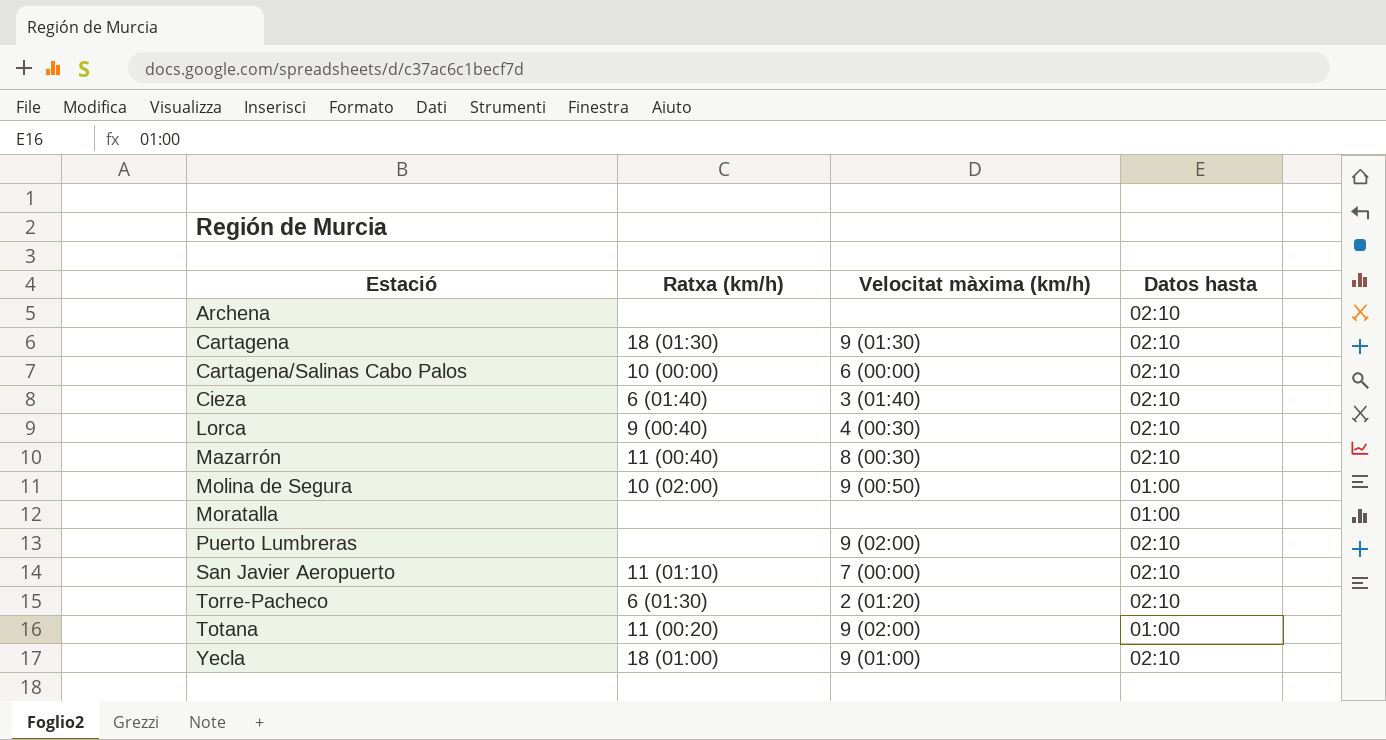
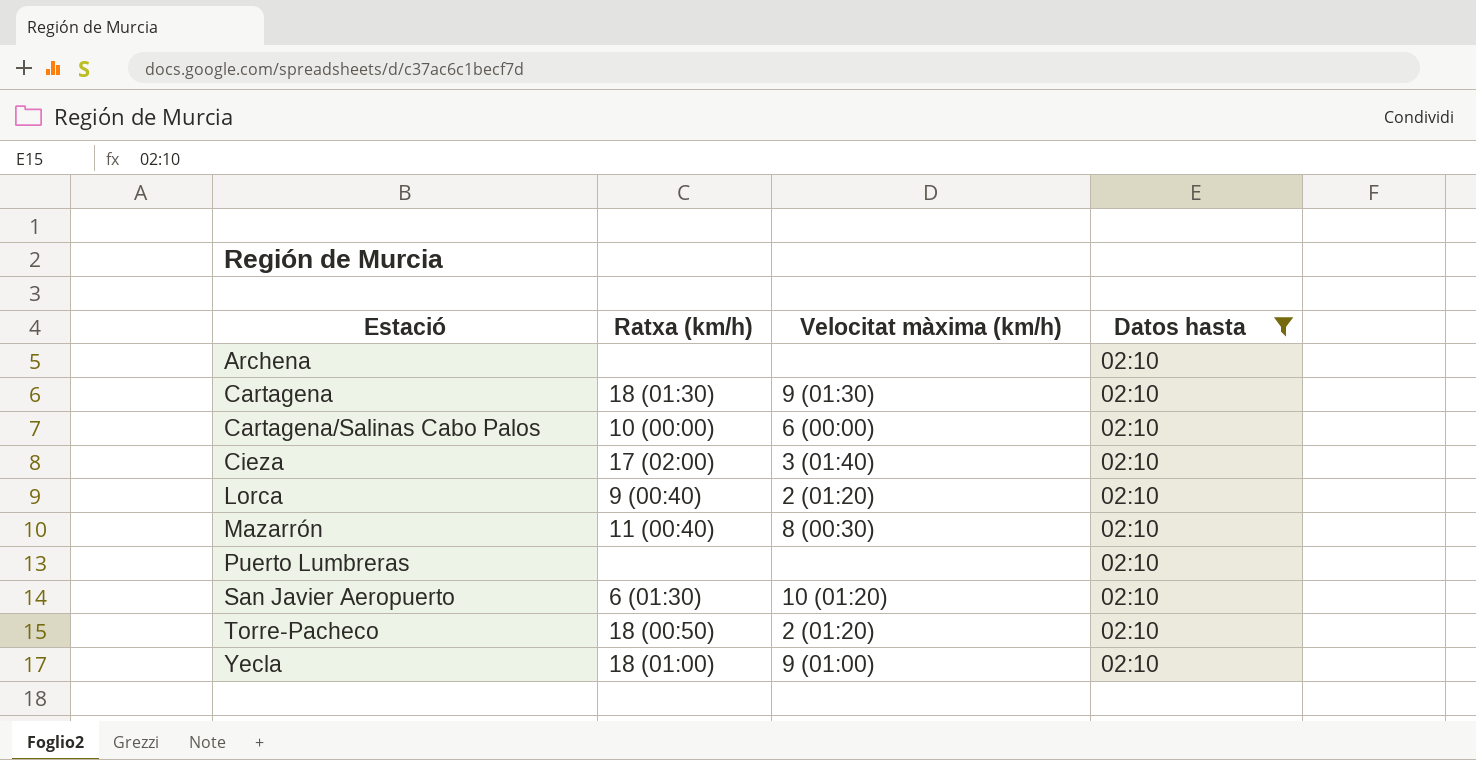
filter: none -> Datos hasta = 02:10
Cieza | Ratxa (km/h): 6 (01:40) -> 17 (02:00)
Lorca | Velocitat màxima (km/h): 4 (00:30) -> 2 (01:20)
Puerto Lumbreras | Velocitat màxima (km/h): 9 (02:00) -> none
San Javier Aeropuerto | Ratxa (km/h): 11 (01:10) -> 6 (01:30)
San Javier Aeropuerto | Velocitat màxima (km/h): 7 (00:00) -> 10 (01:20)
Torre-Pacheco | Ratxa (km/h): 6 (01:30) -> 18 (00:50)

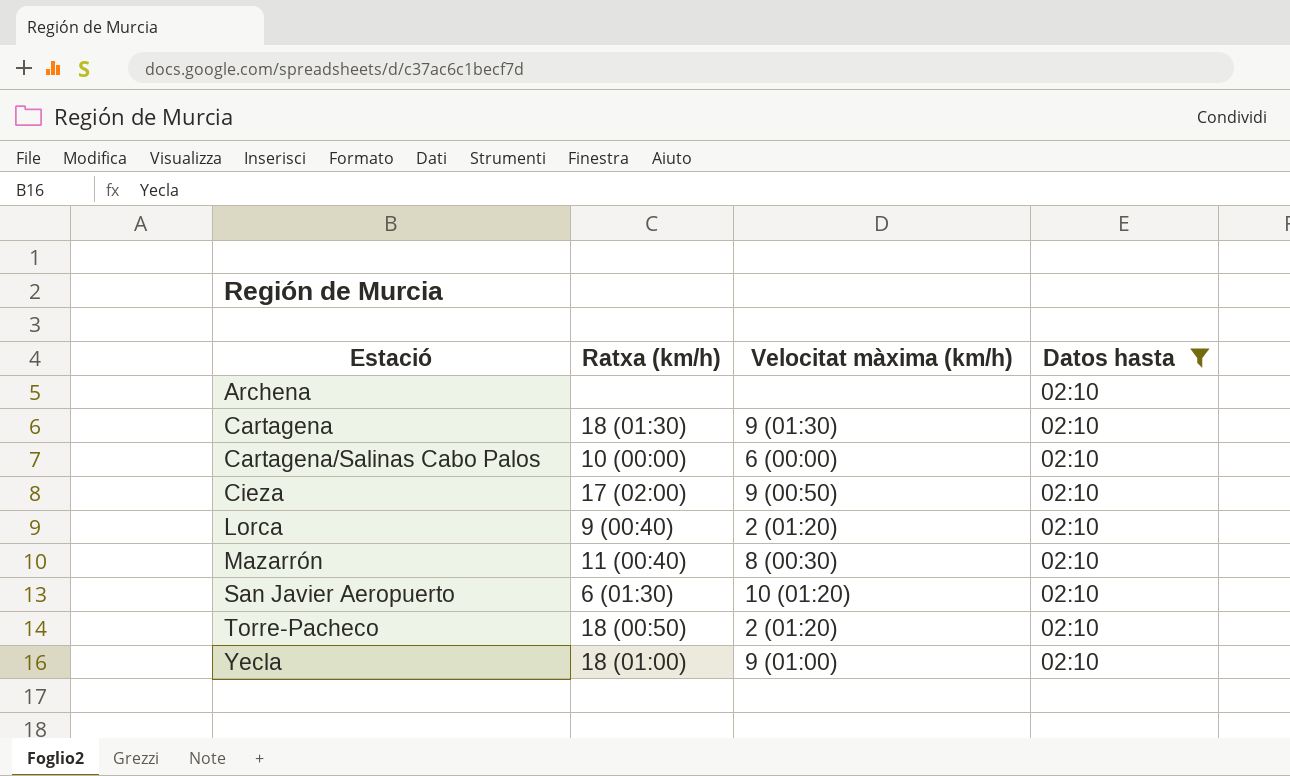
row Puerto Lumbreras: none | none | 02:10 -> none
Cieza | Velocitat màxima (km/h): 3 (01:40) -> 9 (00:50)

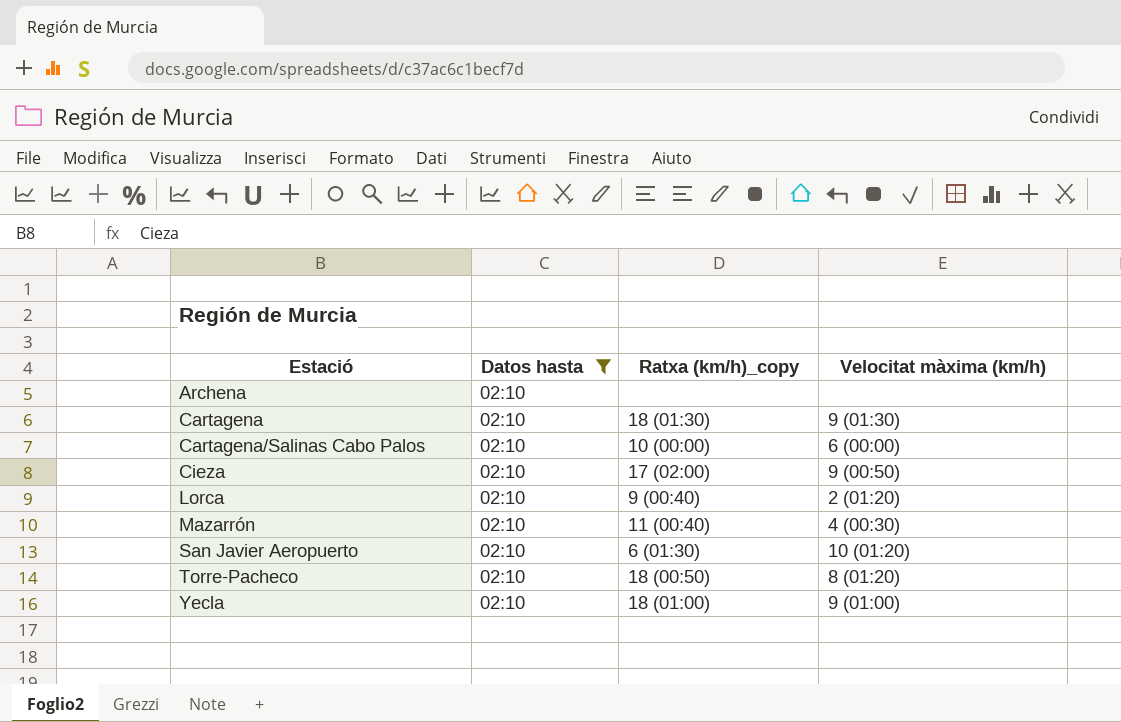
column Datos hasta | position: 4 -> 2
column name: Ratxa (km/h) -> Ratxa (km/h)_copy
Mazarrón | Velocitat màxima (km/h): 8 (00:30) -> 4 (00:30)
Torre-Pacheco | Velocitat màxima (km/h): 2 (01:20) -> 8 (01:20)

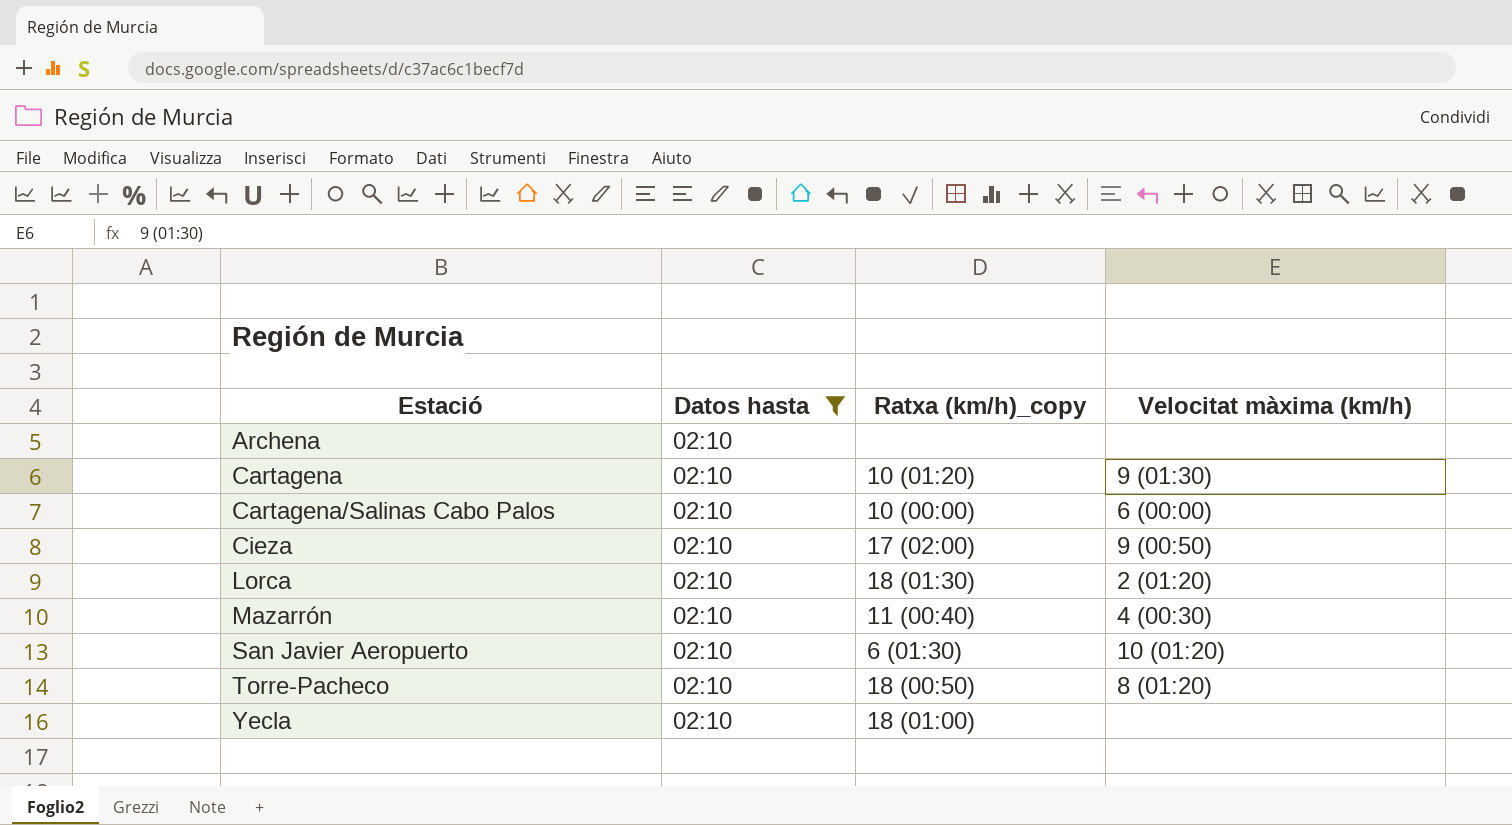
Cartagena | Ratxa (km/h)_copy: 18 (01:30) -> 10 (01:20)
Lorca | Ratxa (km/h)_copy: 9 (00:40) -> 18 (01:30)
Yecla | Velocitat màxima (km/h): 9 (01:00) -> none

